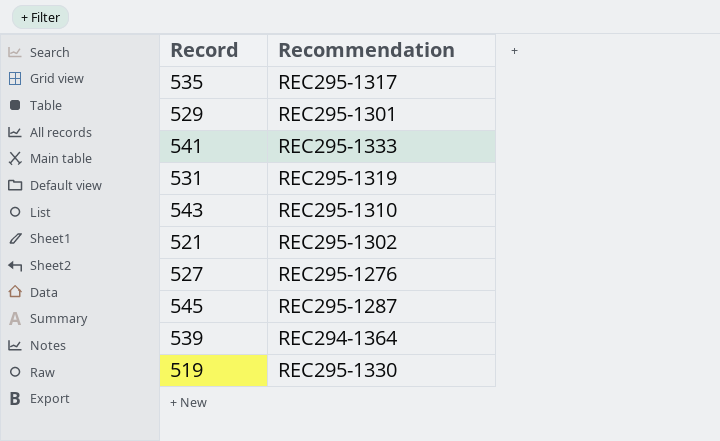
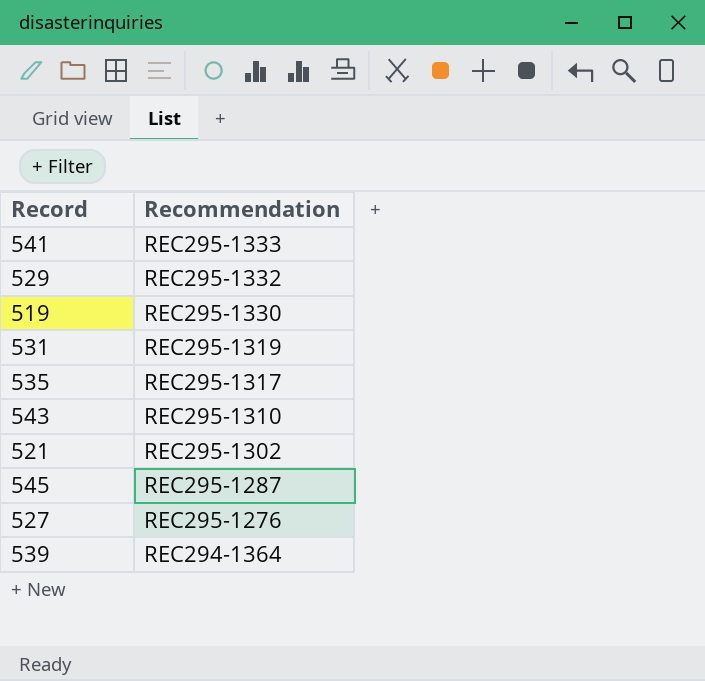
row order: none -> Recommendation descending
529 | Recommendation: REC295-1301 -> REC295-1332

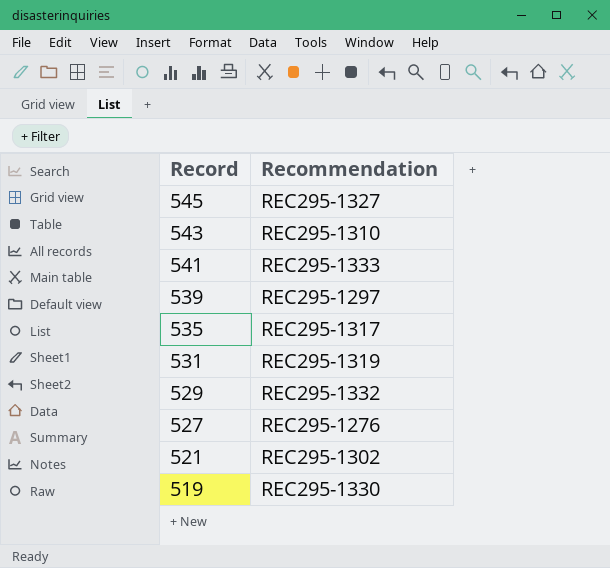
row order: Recommendation descending -> Record descending
545 | Recommendation: REC295-1287 -> REC295-1327
539 | Recommendation: REC294-1364 -> REC295-1297

